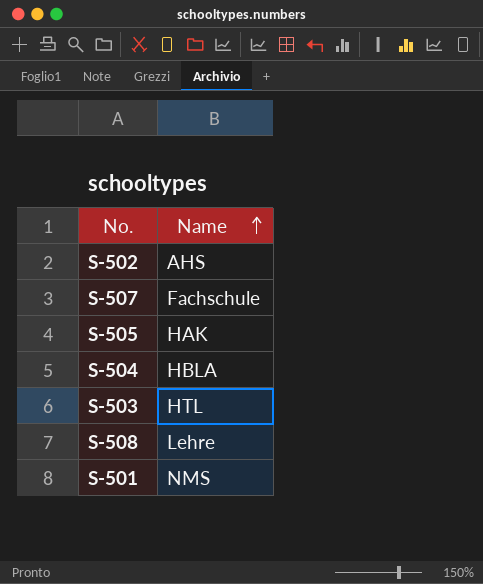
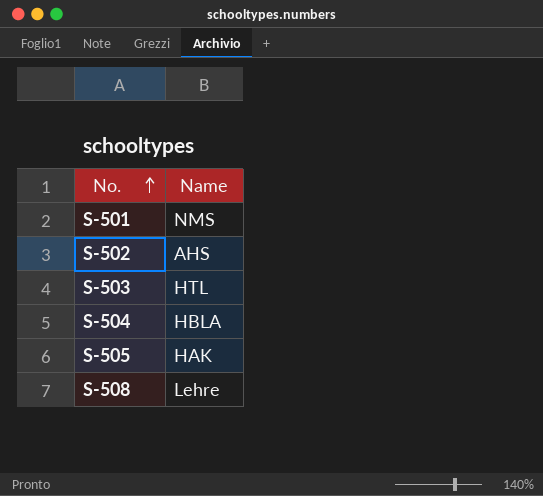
row order: Name ascending -> No. ascending
row S-507: Fachschule -> none

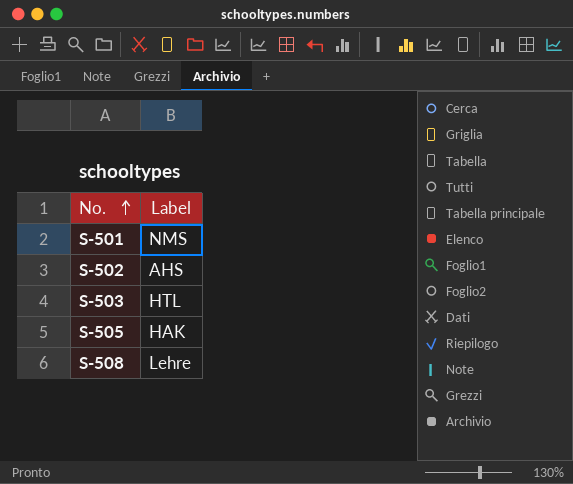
column name: Name -> Label
row S-504: HBLA -> none

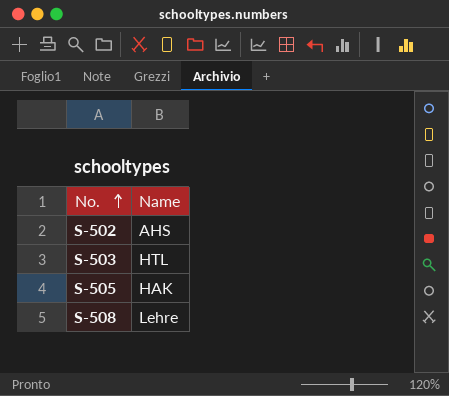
column name: Label -> Name
row S-501: NMS -> none

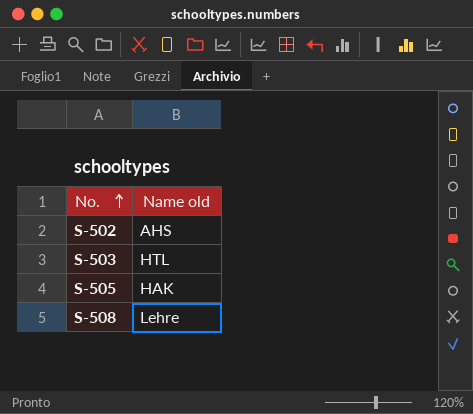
column name: Name -> Name old

